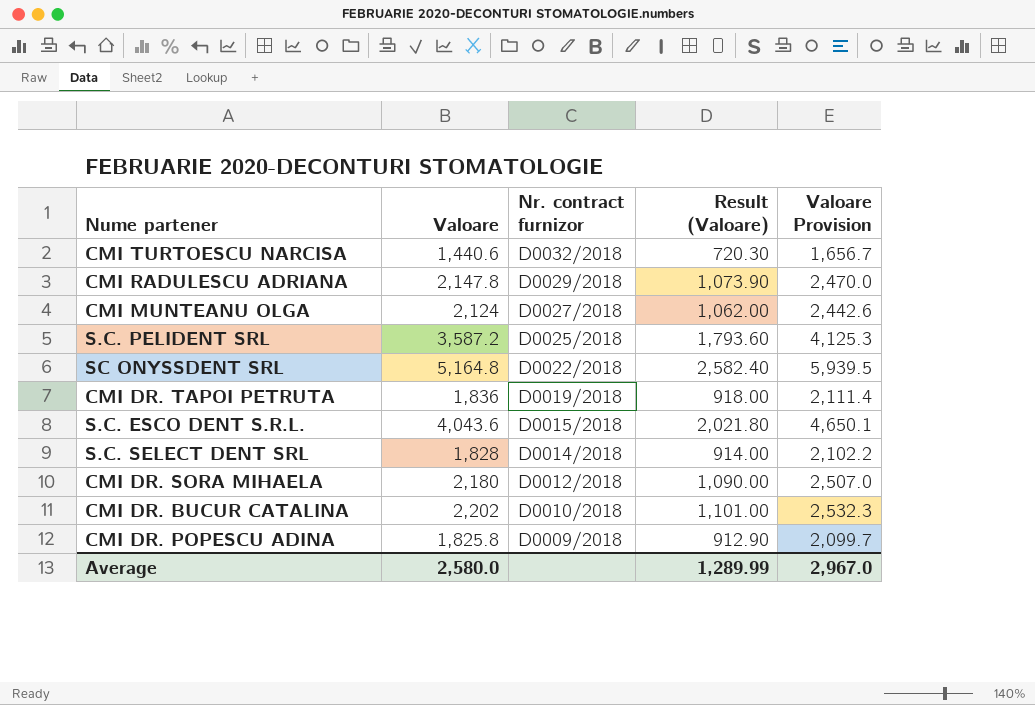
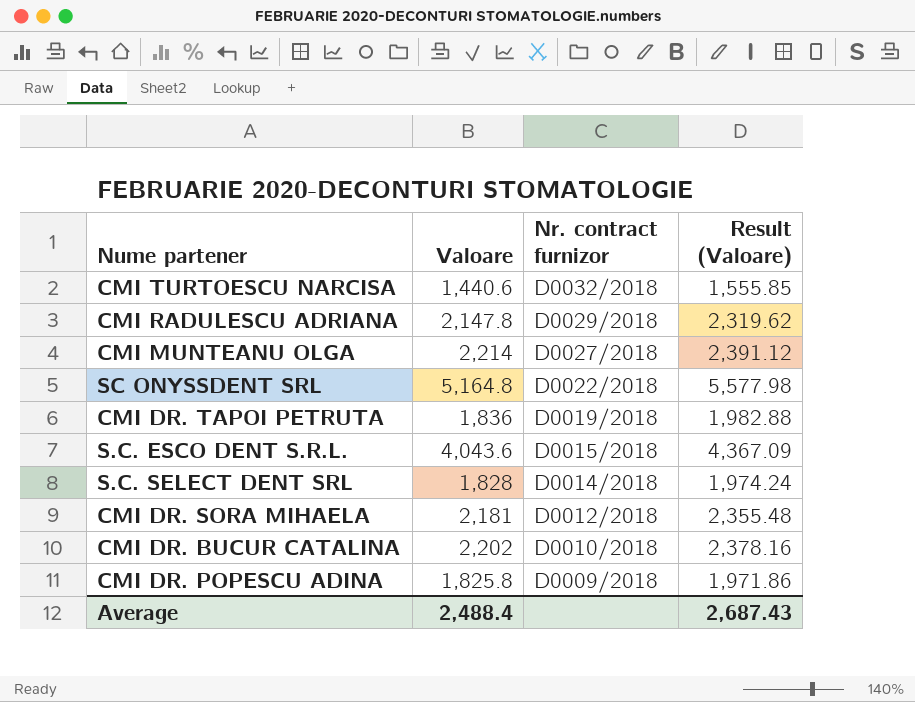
column Valoare Provision | formula: [Valoare] * 1.15 -> none
column Result (Valoare) | formula: [Valoare] * 0.5 -> [Valoare] * 1.08
row S.C. PELIDENT SRL: 3,587.2 | D0025/2018 | 1,793.60 | 4,125.3 -> none
CMI MUNTEANU OLGA | Valoare: 2,124 -> 2,214
CMI DR. SORA MIHAELA | Valoare: 2,180 -> 2,181
Average | Valoare: 2,580.0 -> 2,488.4
Average | Result (Valoare): 1,289.99 -> 2,687.43

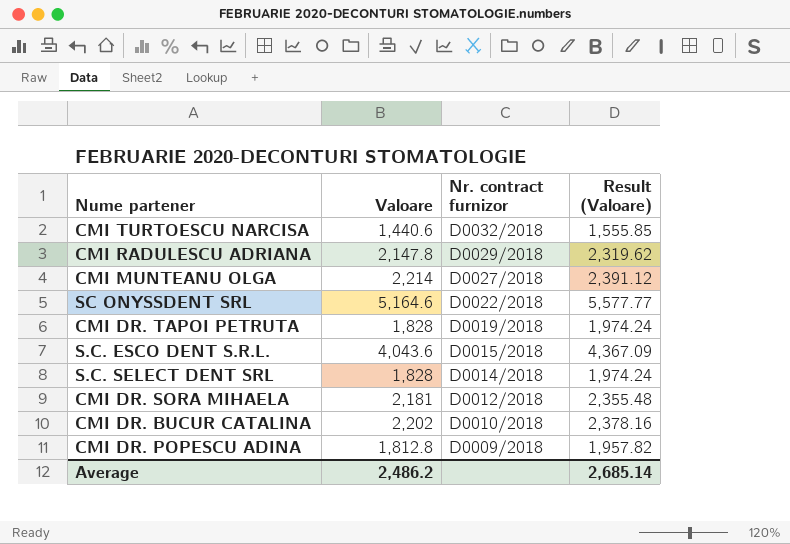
SC ONYSSDENT SRL | Valoare: 5,164.8 -> 5,164.6
SC ONYSSDENT SRL | Result (Valoare): 5,577.98 -> 5,577.77
CMI DR. TAPOI PETRUTA | Valoare: 1,836 -> 1,828
CMI DR. TAPOI PETRUTA | Result (Valoare): 1,982.88 -> 1,974.24
CMI DR. POPESCU ADINA | Valoare: 1,825.8 -> 1,812.8
CMI DR. POPESCU ADINA | Result (Valoare): 1,971.86 -> 1,957.82
Average | Valoare: 2,488.4 -> 2,486.2
Average | Result (Valoare): 2,687.43 -> 2,685.14

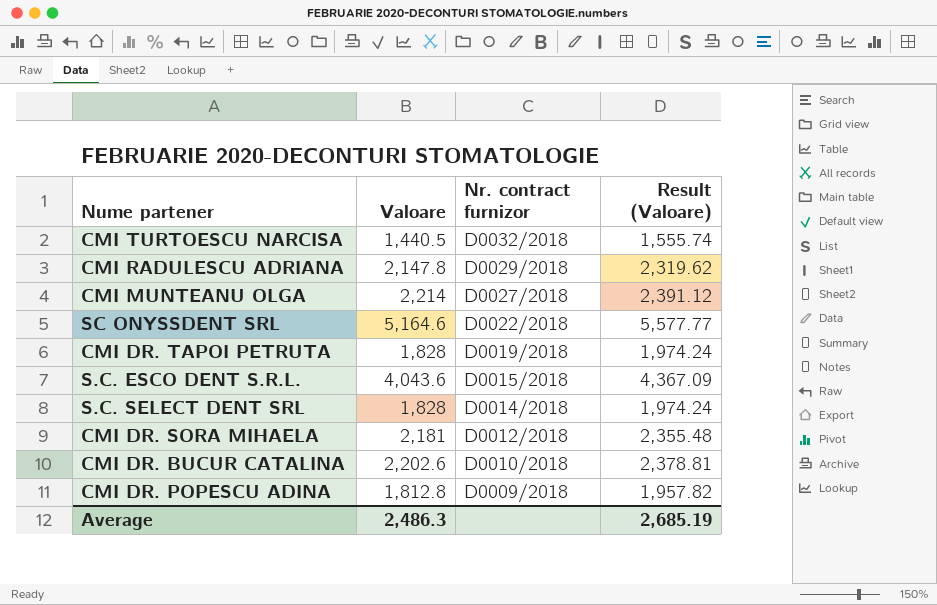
CMI TURTOESCU NARCISA | Valoare: 1,440.6 -> 1,440.5
CMI TURTOESCU NARCISA | Result (Valoare): 1,555.85 -> 1,555.74
CMI DR. BUCUR CATALINA | Valoare: 2,202 -> 2,202.6
CMI DR. BUCUR CATALINA | Result (Valoare): 2,378.16 -> 2,378.81
Average | Valoare: 2,486.2 -> 2,486.3
Average | Result (Valoare): 2,685.14 -> 2,685.19

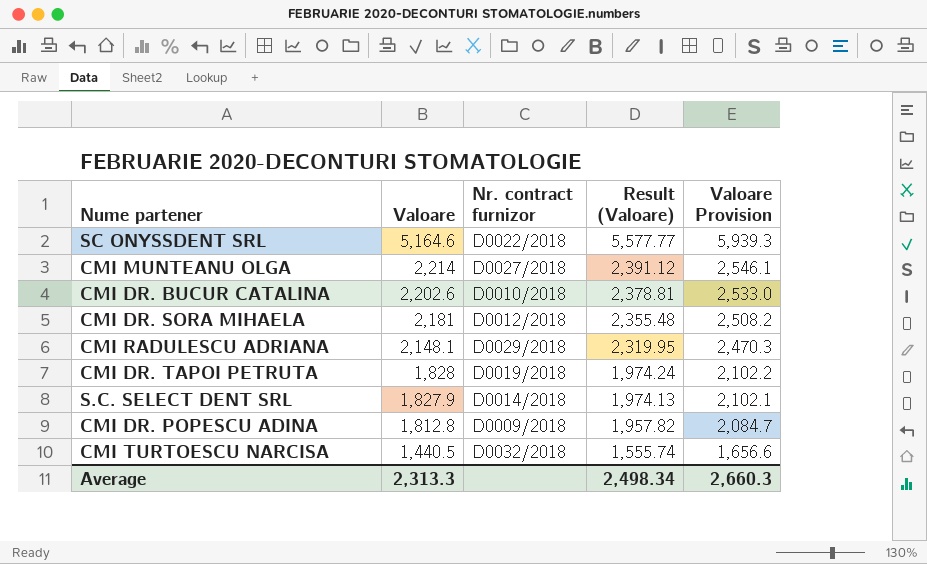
row order: Nr. contract furnizor descending -> Valoare descending
column Valoare Provision | formula: none -> [Valoare] * 1.15
row S.C. ESCO DENT S.R.L.: 4,043.6 | D0015/2018 | 4,367.09 -> none
CMI RADULESCU ADRIANA | Valoare: 2,147.8 -> 2,148.1
CMI RADULESCU ADRIANA | Result (Valoare): 2,319.62 -> 2,319.95
S.C. SELECT DENT SRL | Valoare: 1,828 -> 1,827.9
S.C. SELECT DENT SRL | Result (Valoare): 1,974.24 -> 1,974.13
Average | Valoare: 2,486.3 -> 2,313.3
Average | Result (Valoare): 2,685.19 -> 2,498.34

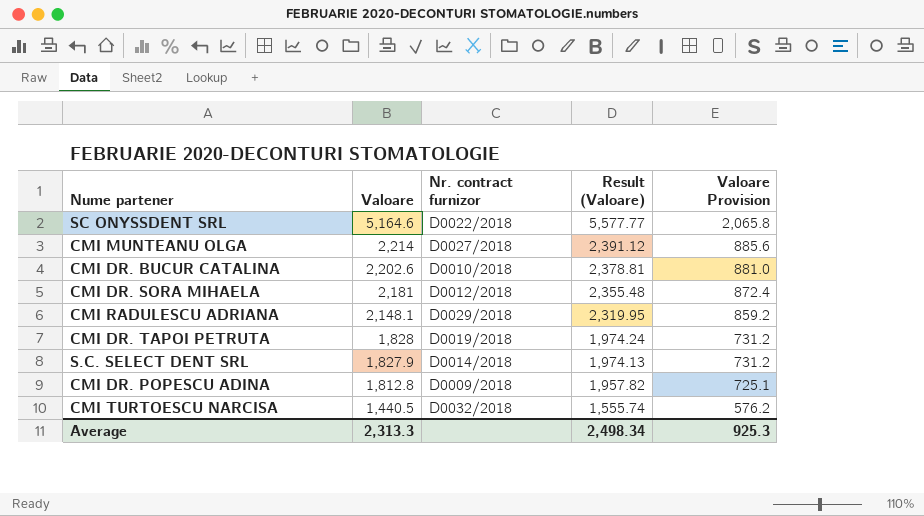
column Valoare Provision | formula: [Valoare] * 1.15 -> [Valoare] * 0.4
Average | Valoare Provision: 2,660.3 -> 925.3

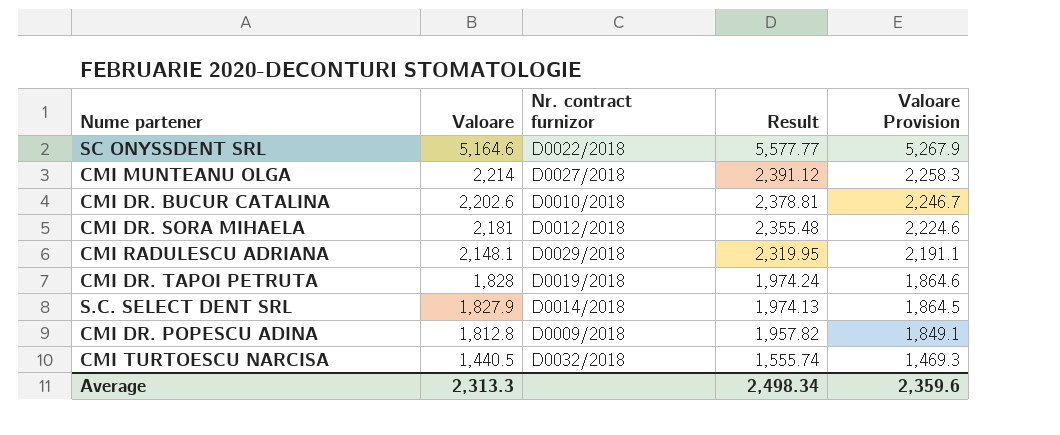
column name: Result (Valoare) -> Result
column Valoare Provision | formula: [Valoare] * 0.4 -> [Valoare] * 1.02
Average | Valoare Provision: 925.3 -> 2,359.6

